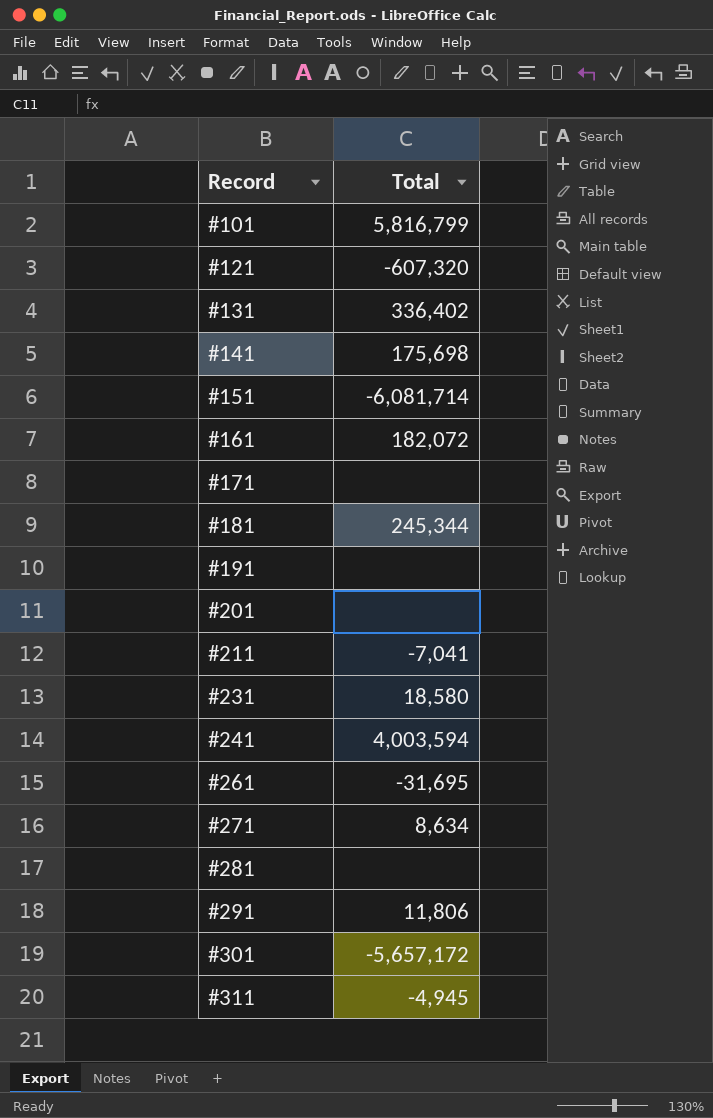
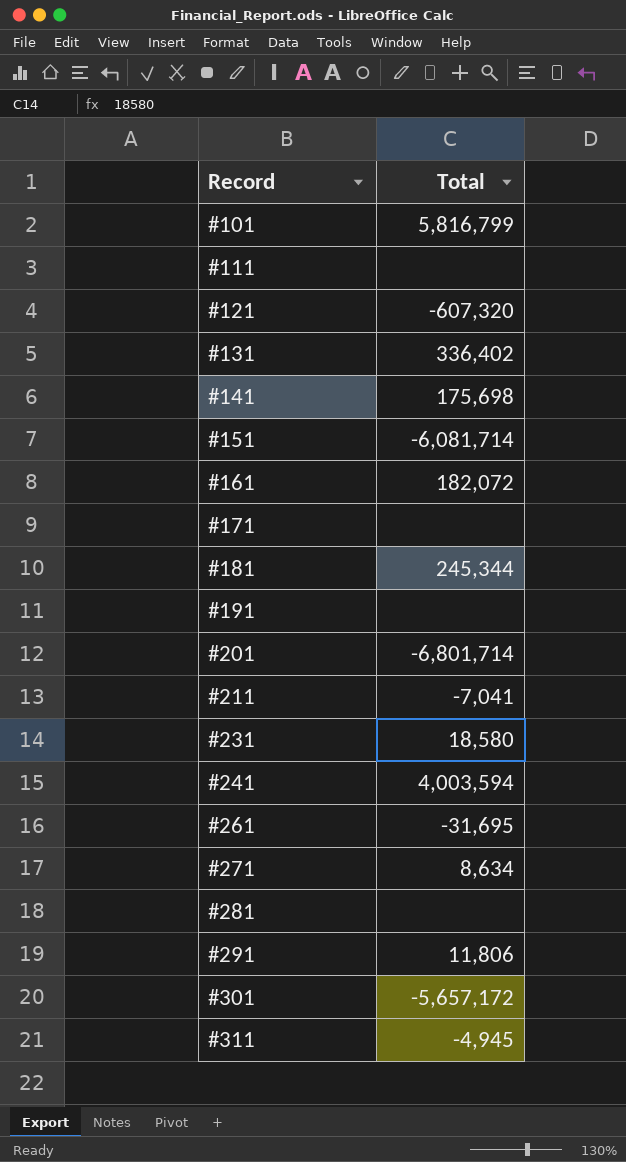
row #111: none -> none
#201 | Total: none -> -6,801,714

